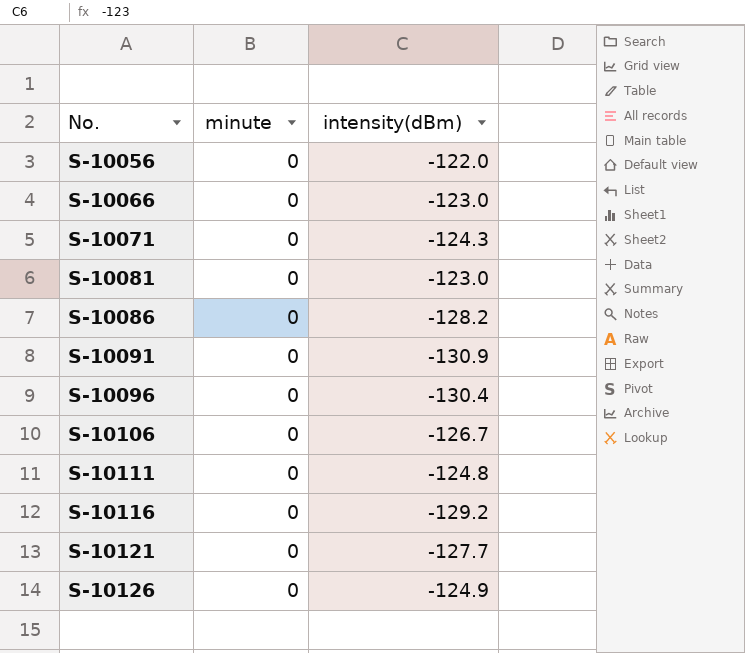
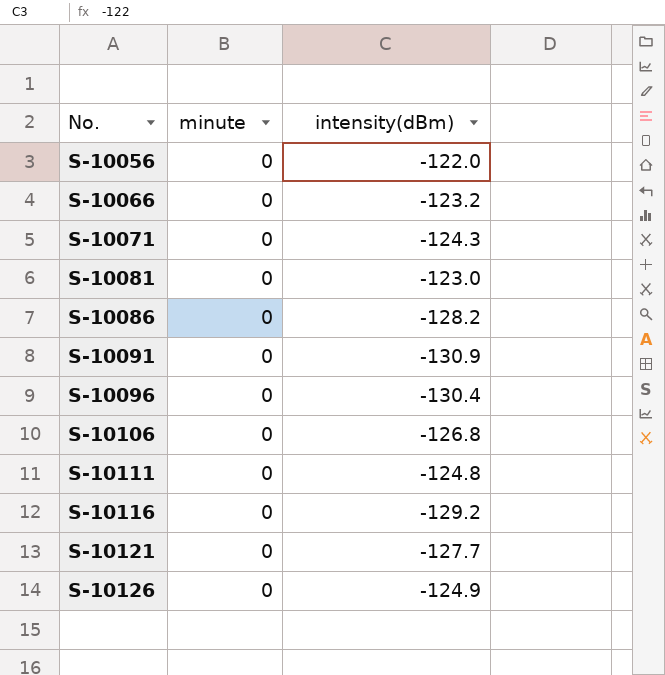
S-10066 | intensity(dBm): -123.0 -> -123.2
S-10106 | intensity(dBm): -126.7 -> -126.8

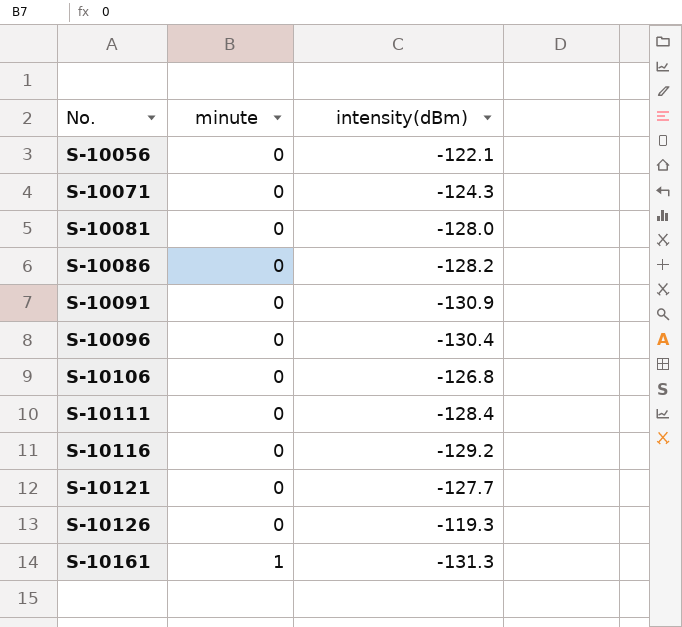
row S-10066: 0 | -123.2 -> none
S-10056 | intensity(dBm): -122.0 -> -122.1
S-10081 | intensity(dBm): -123.0 -> -128.0
S-10111 | intensity(dBm): -124.8 -> -128.4
S-10126 | intensity(dBm): -124.9 -> -119.3
row S-10161: none -> 1 | -131.3

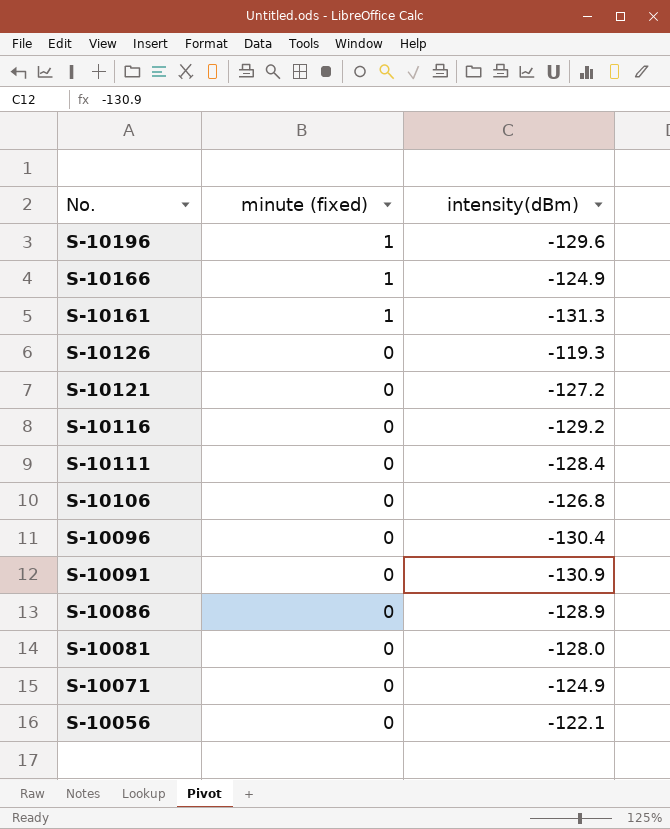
row order: No. ascending -> No. descending
column name: minute -> minute (fixed)
row S-10196: none -> 1 | -129.6
row S-10166: none -> 1 | -124.9
S-10121 | intensity(dBm): -127.7 -> -127.2
S-10086 | intensity(dBm): -128.2 -> -128.9
S-10071 | intensity(dBm): -124.3 -> -124.9

